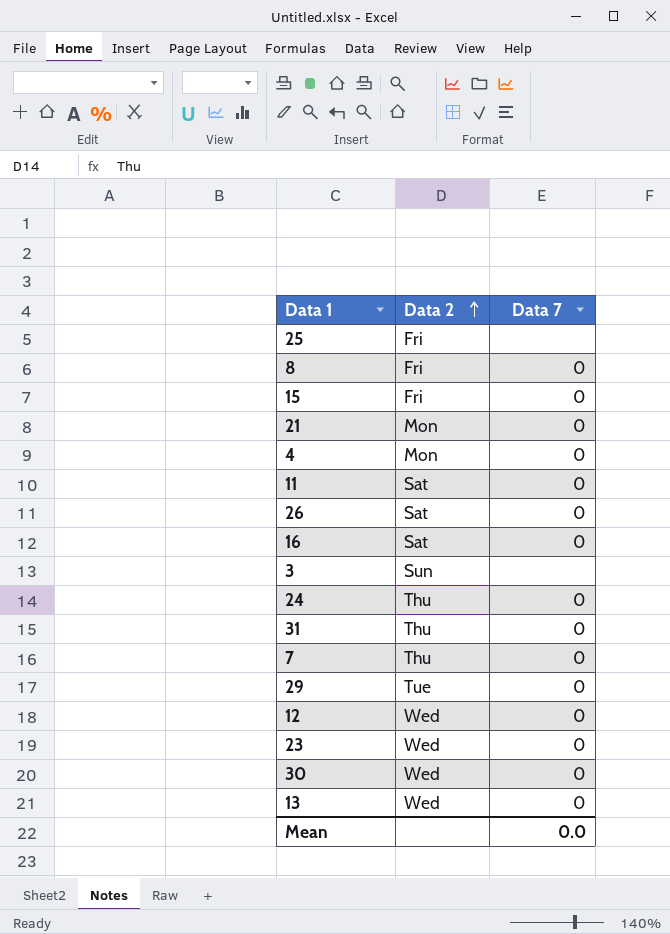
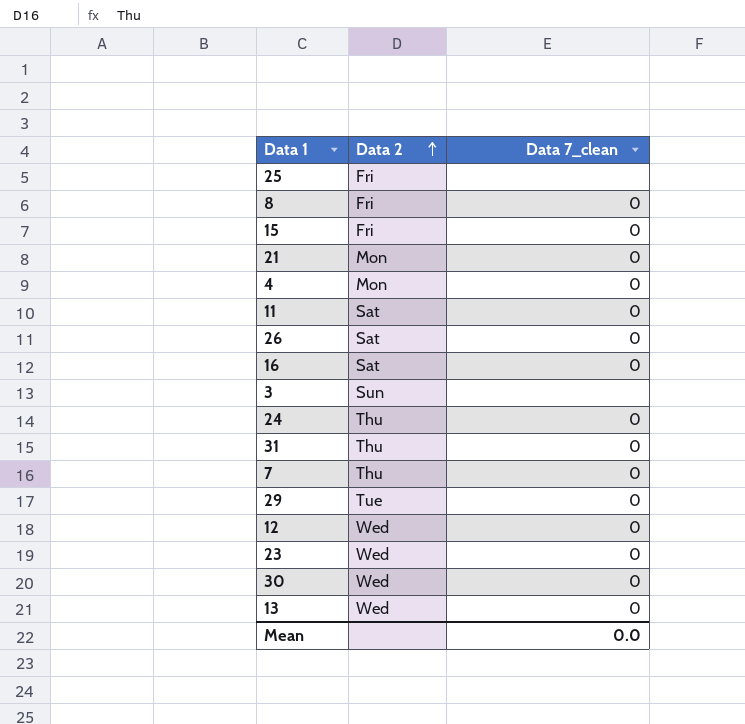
column name: Data 7 -> Data 7_clean

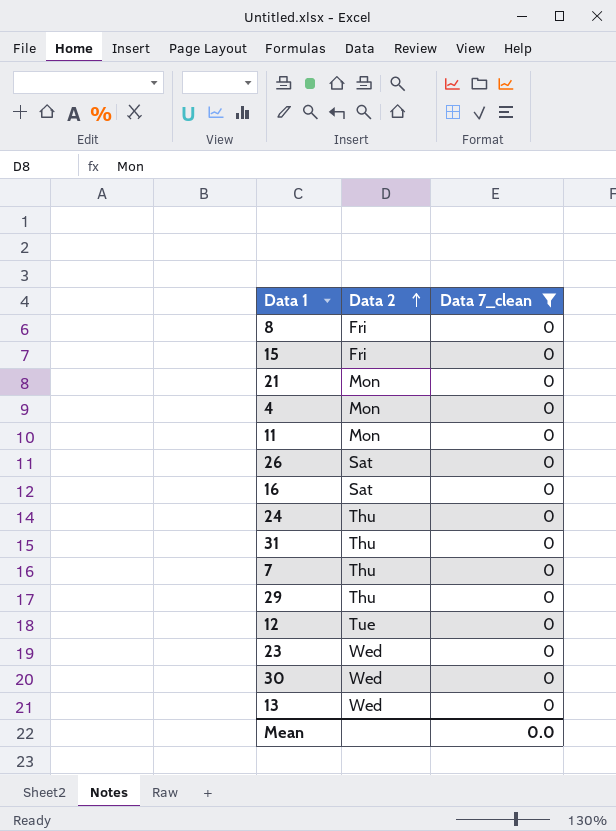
filter: none -> Data 7_clean = 0
11 | Data 2: Sat -> Mon
29 | Data 2: Tue -> Thu
12 | Data 2: Wed -> Tue

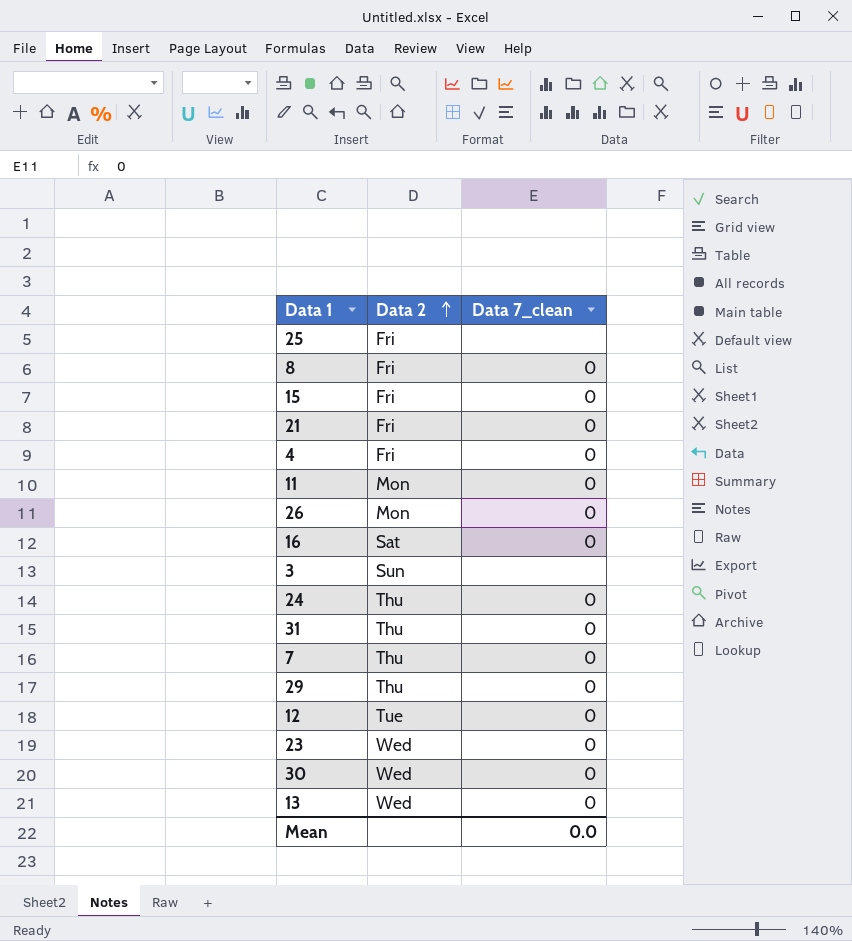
filter: Data 7_clean = 0 -> none
21 | Data 2: Mon -> Fri
4 | Data 2: Mon -> Fri
26 | Data 2: Sat -> Mon

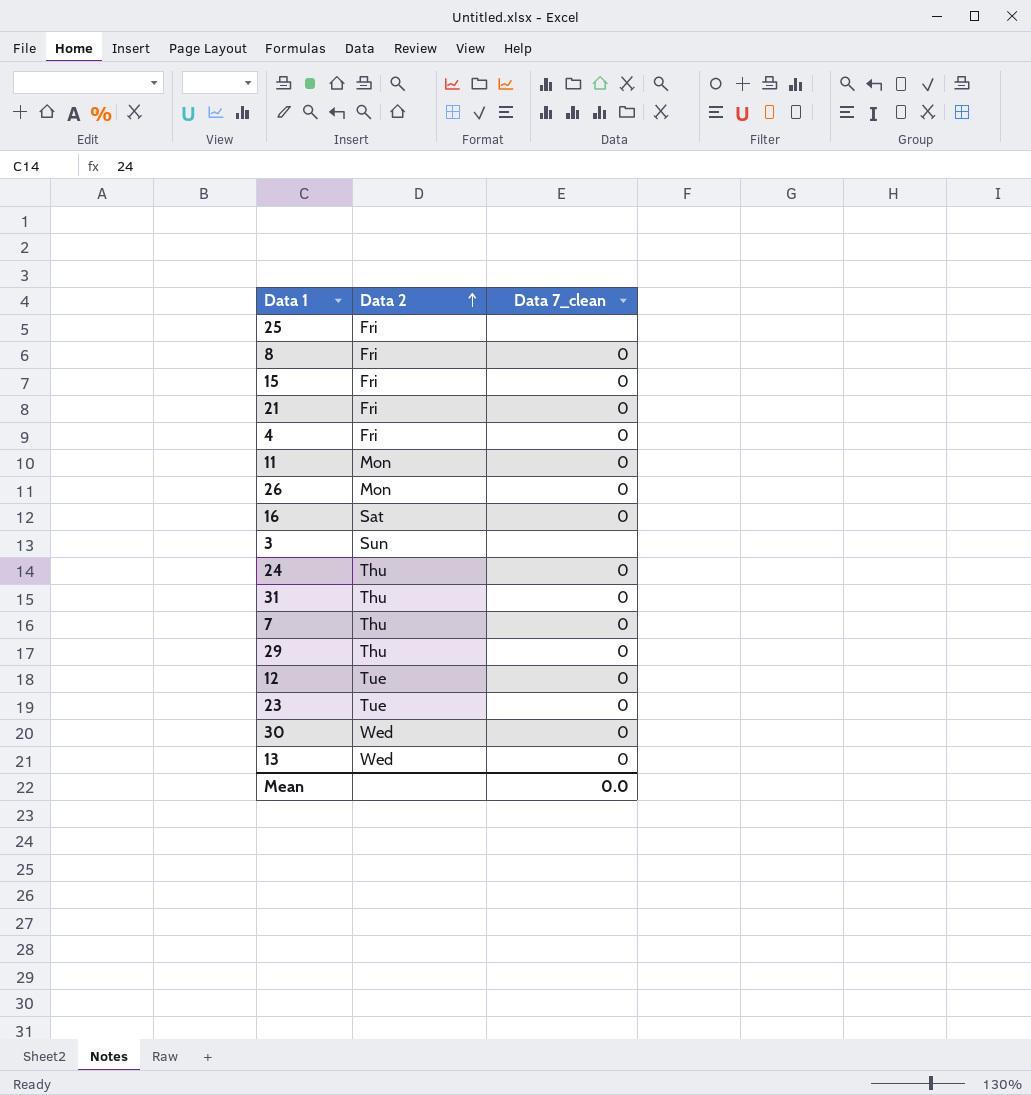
23 | Data 2: Wed -> Tue

